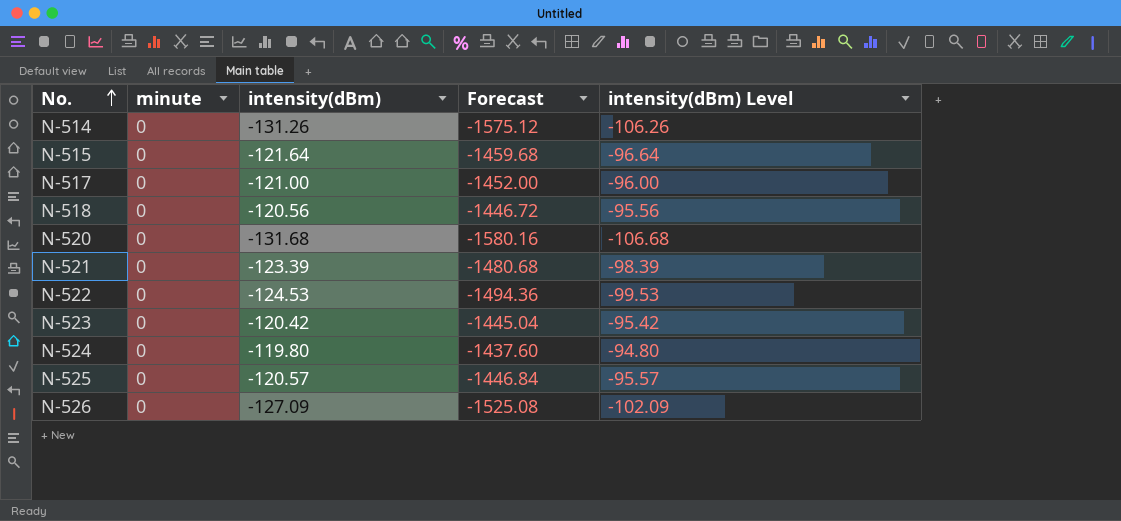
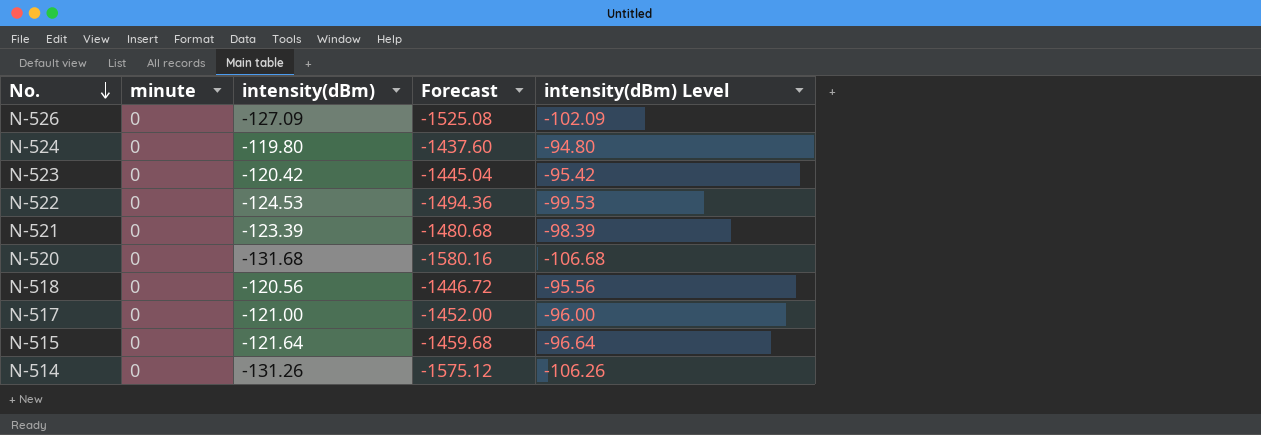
row order: No. ascending -> No. descending
row N-525: 0 | -120.57 | -1446.84 | -95.57 -> none

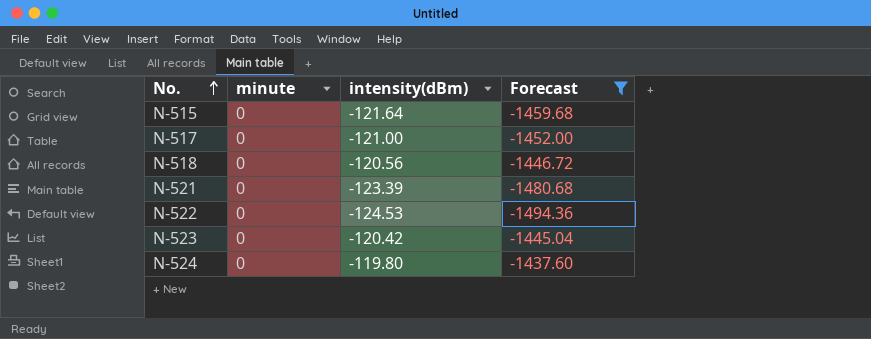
filter: none -> Forecast >= -1494.36
row order: No. descending -> No. ascending
column intensity(dBm) Level | formula: [intensity(dBm)] + 25 -> none

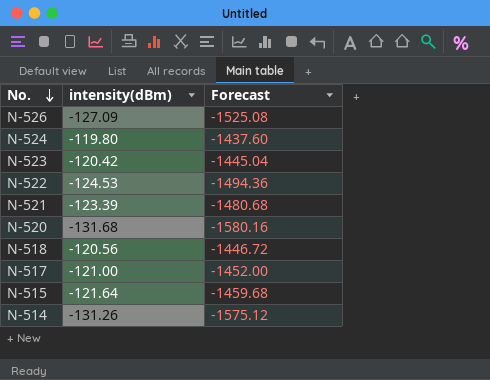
filter: Forecast >= -1494.36 -> none
row order: No. ascending -> No. descending
column minute | position: 2 -> none

